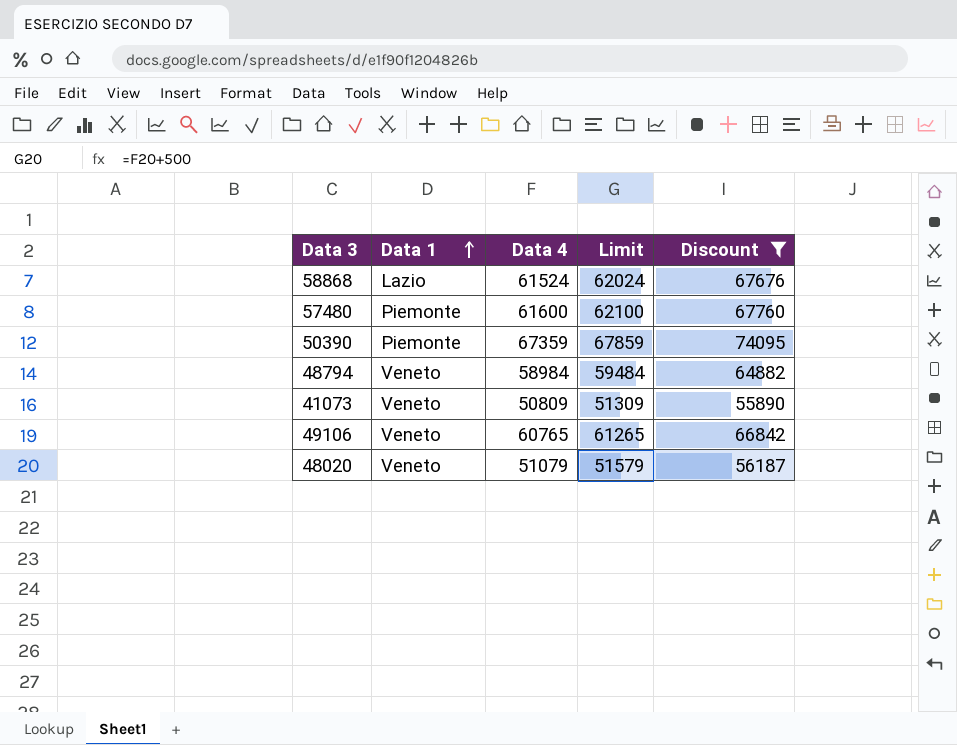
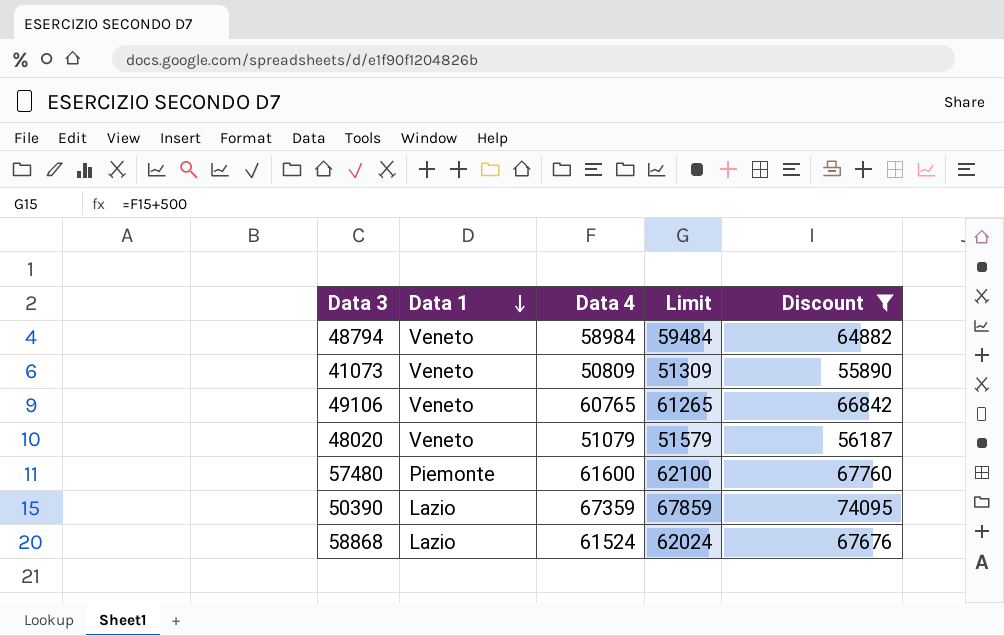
row order: Data 1 ascending -> Data 1 descending
50390 | Data 1: Piemonte -> Lazio

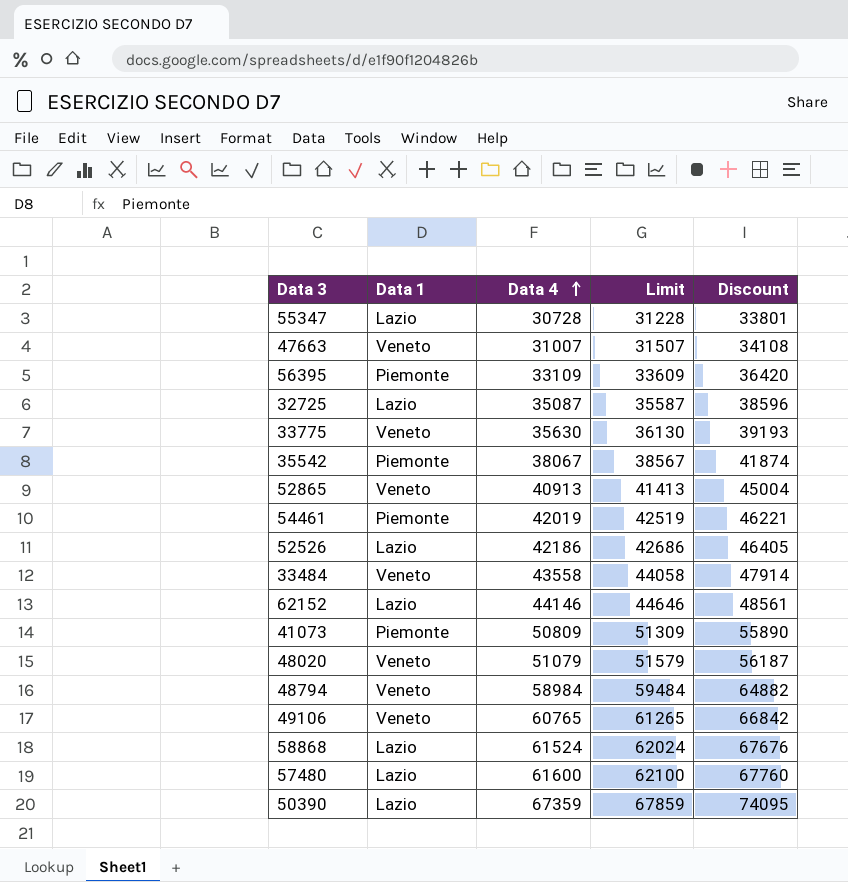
filter: Discount >= 55890 -> none
row order: Data 1 descending -> Data 4 ascending
41073 | Data 1: Veneto -> Piemonte
57480 | Data 1: Piemonte -> Lazio

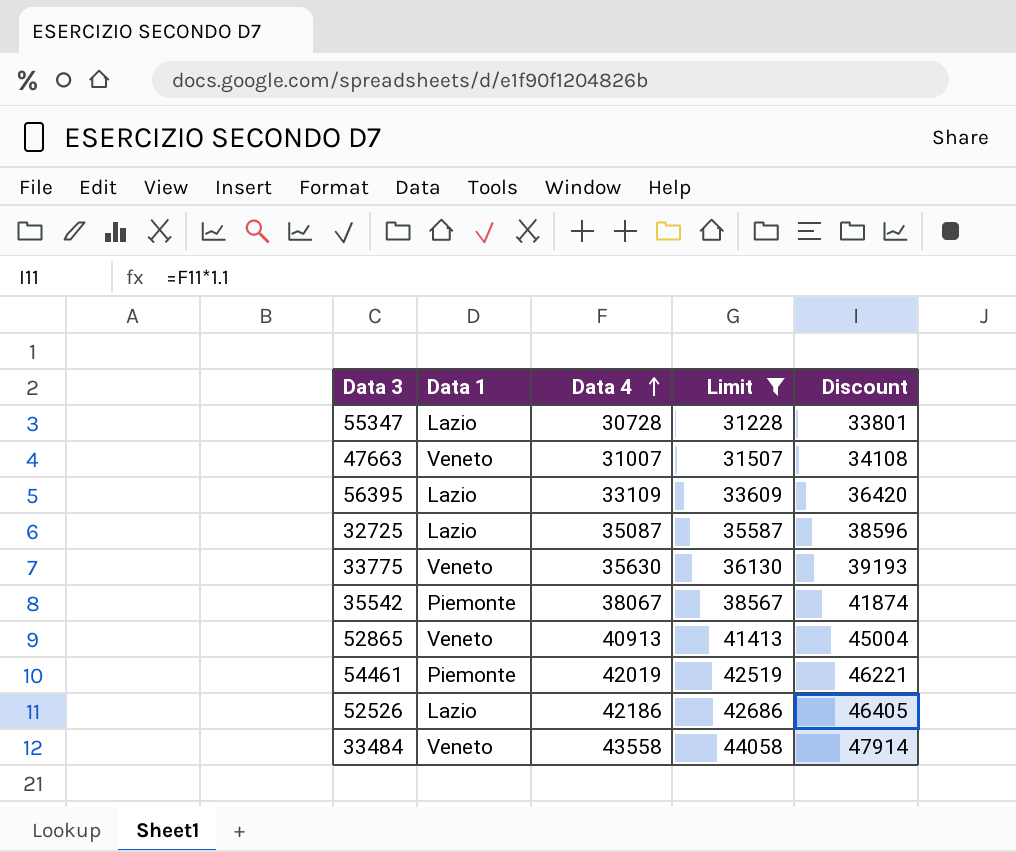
filter: none -> Limit <= 44058
56395 | Data 1: Piemonte -> Lazio

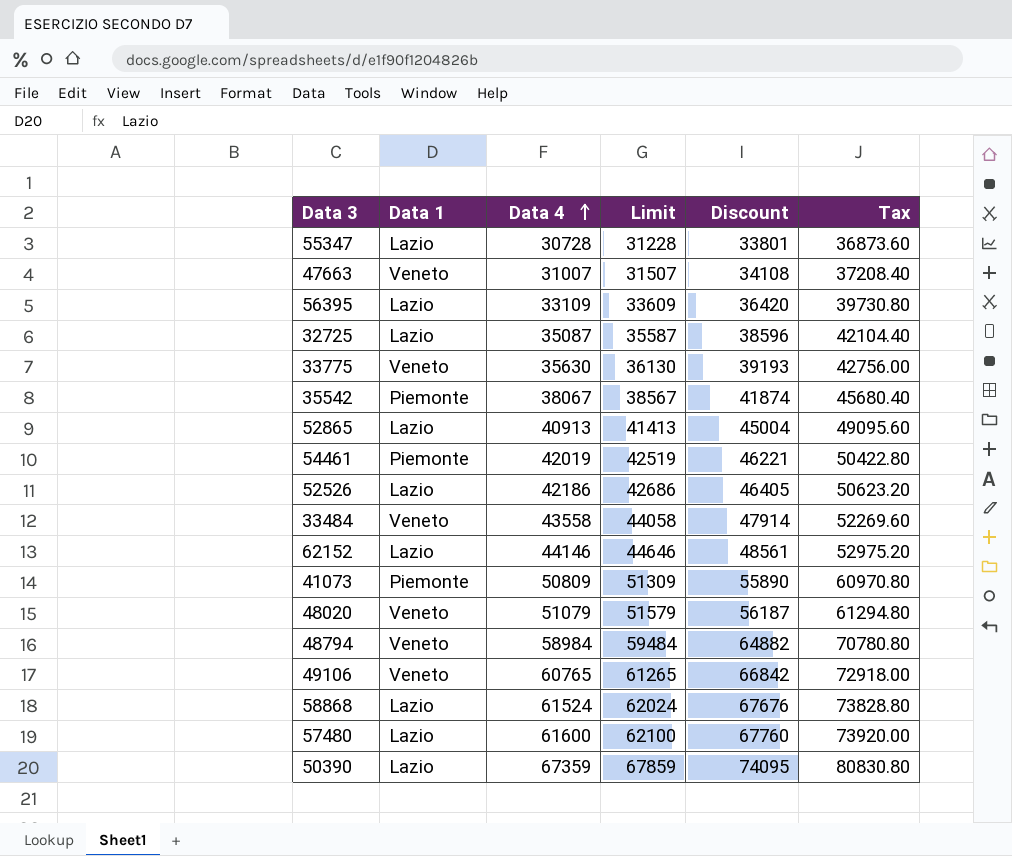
filter: Limit <= 44058 -> none
column Tax | formula: none -> [Data 4] * 1.2
52865 | Data 1: Veneto -> Lazio

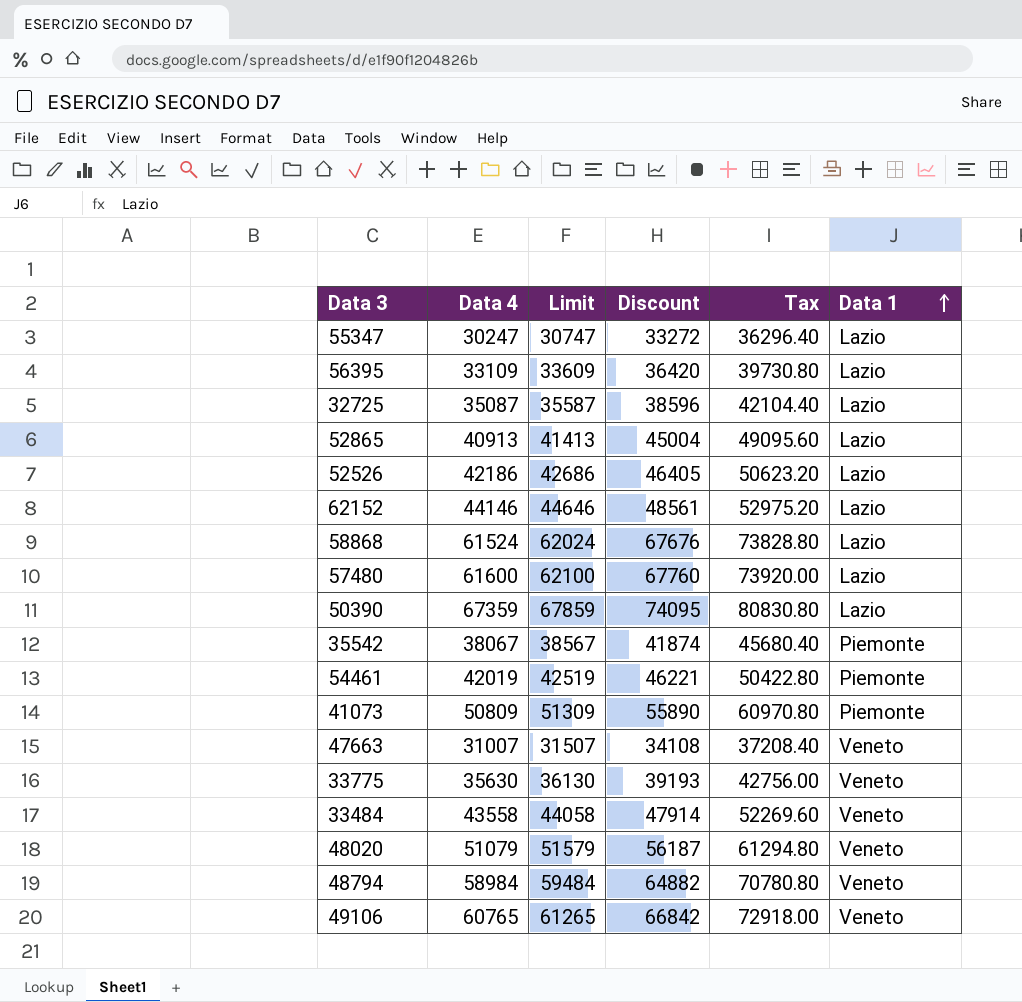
row order: Data 4 ascending -> Data 1 ascending
column Data 1 | position: 2 -> 6
55347 | Data 4: 30728 -> 30247
55347 | Limit: 31228 -> 30747
55347 | Discount: 33801 -> 33272
55347 | Tax: 36873.60 -> 36296.40

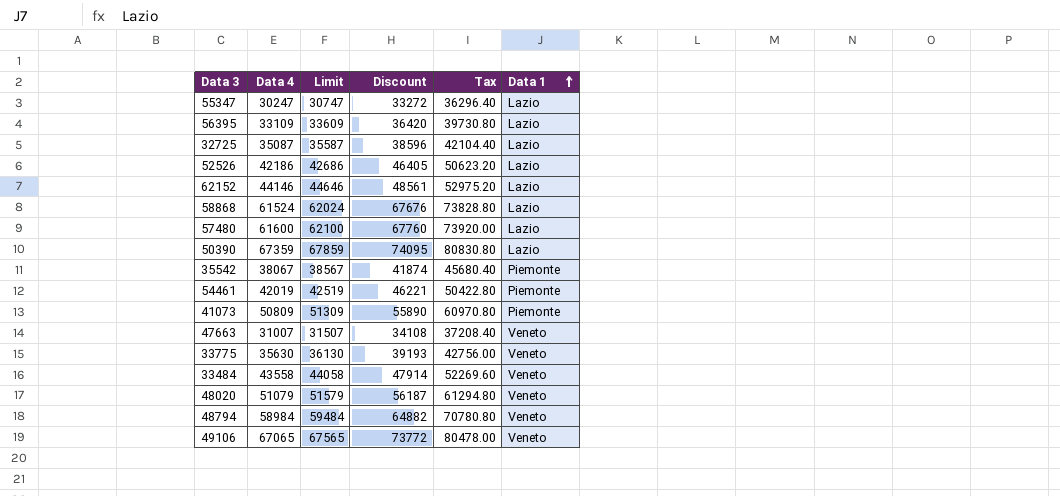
row 52865: 40913 | 41413 | 45004 | 49095.60 | Lazio -> none
49106 | Data 4: 60765 -> 67065
49106 | Limit: 61265 -> 67565
49106 | Discount: 66842 -> 73772
49106 | Tax: 72918.00 -> 80478.00

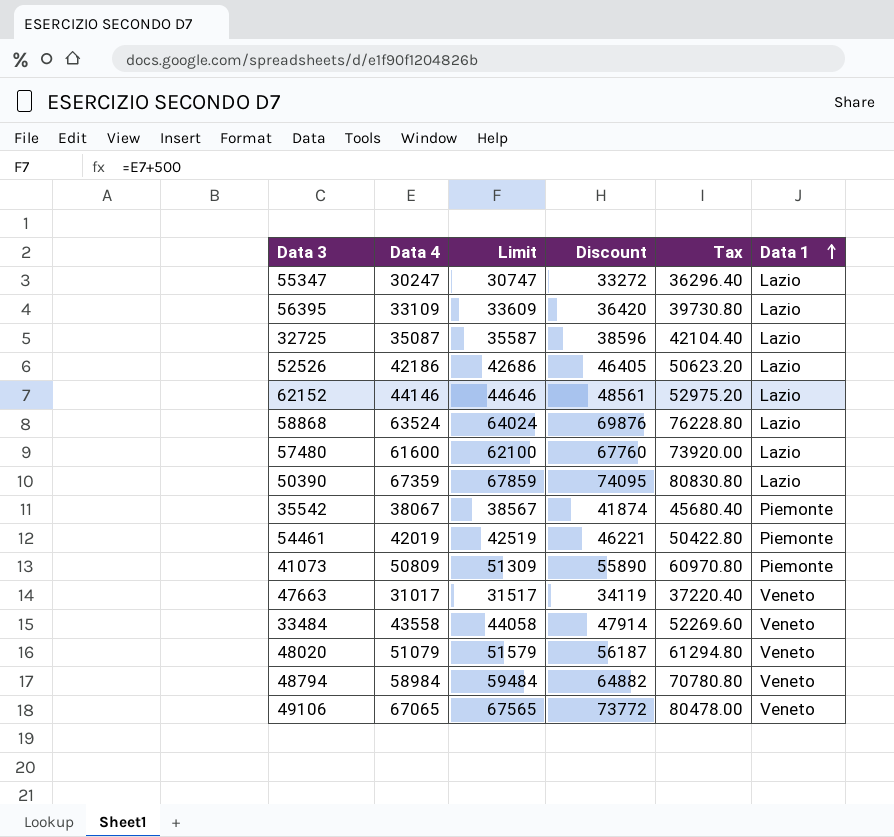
row 33775: 35630 | 36130 | 39193 | 42756.00 | Veneto -> none
58868 | Data 4: 61524 -> 63524
58868 | Limit: 62024 -> 64024
58868 | Discount: 67676 -> 69876
58868 | Tax: 73828.80 -> 76228.80
47663 | Data 4: 31007 -> 31017
47663 | Limit: 31507 -> 31517
47663 | Discount: 34108 -> 34119
47663 | Tax: 37208.40 -> 37220.40

